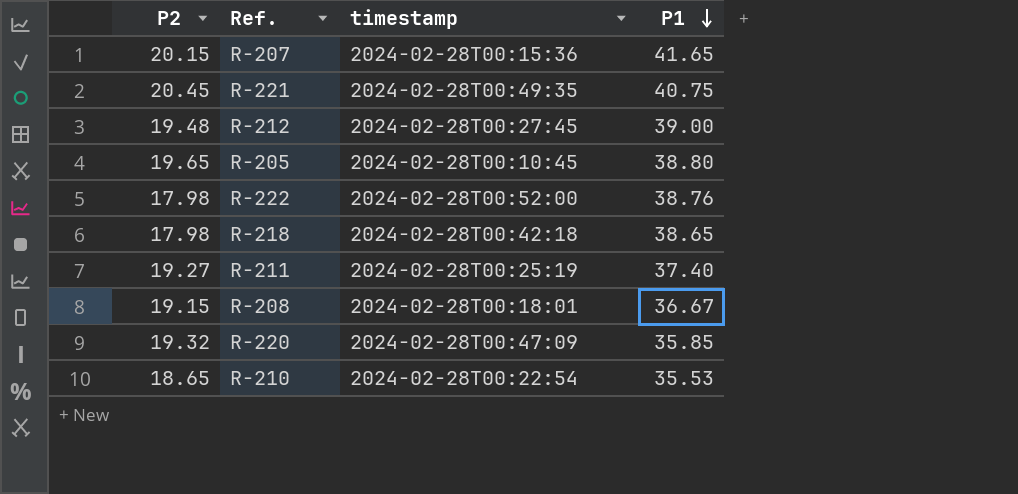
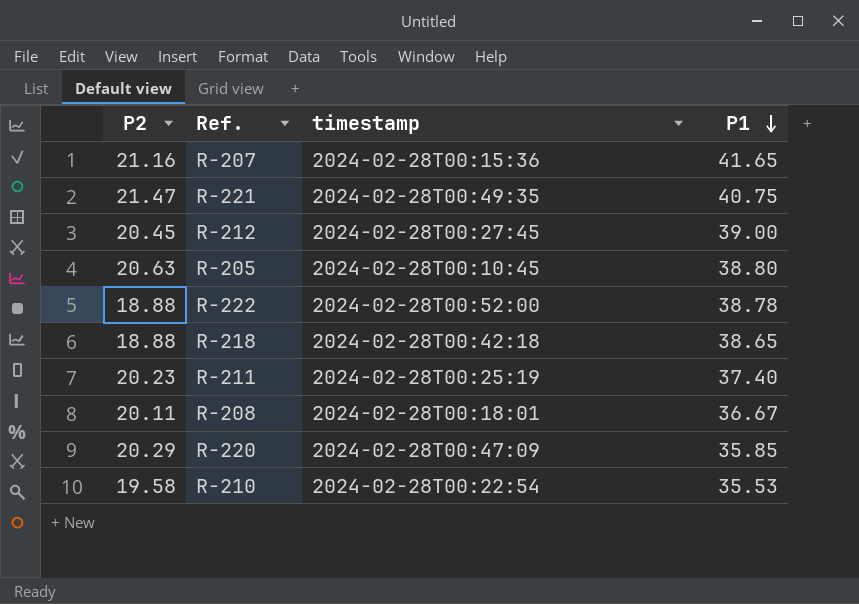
R-207 | P2: 20.15 -> 21.16
R-221 | P2: 20.45 -> 21.47
R-212 | P2: 19.48 -> 20.45
R-205 | P2: 19.65 -> 20.63
R-222 | P2: 17.98 -> 18.88
R-222 | P1: 38.76 -> 38.78
R-218 | P2: 17.98 -> 18.88
R-211 | P2: 19.27 -> 20.23
R-208 | P2: 19.15 -> 20.11
R-220 | P2: 19.32 -> 20.29
R-210 | P2: 18.65 -> 19.58

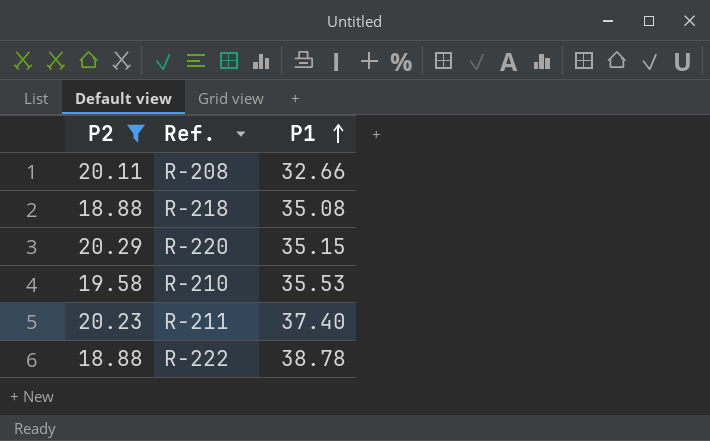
filter: none -> P2 <= 20.29
row order: P1 descending -> P1 ascending
column timestamp | position: 3 -> none
R-208 | P1: 36.67 -> 32.66
R-218 | P1: 38.65 -> 35.08
R-220 | P1: 35.85 -> 35.15

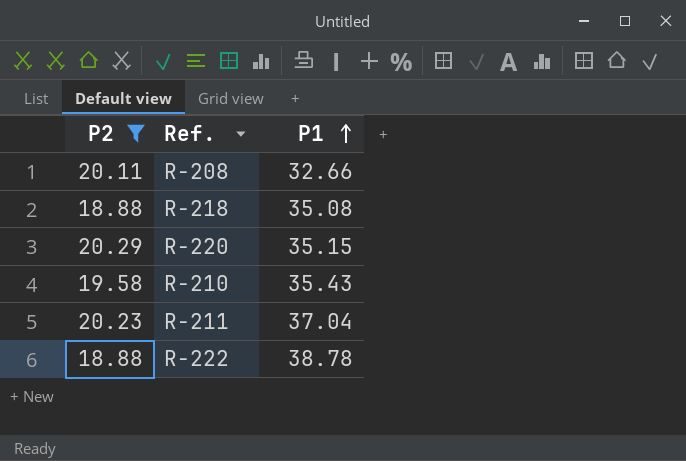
R-210 | P1: 35.53 -> 35.43
R-211 | P1: 37.40 -> 37.04

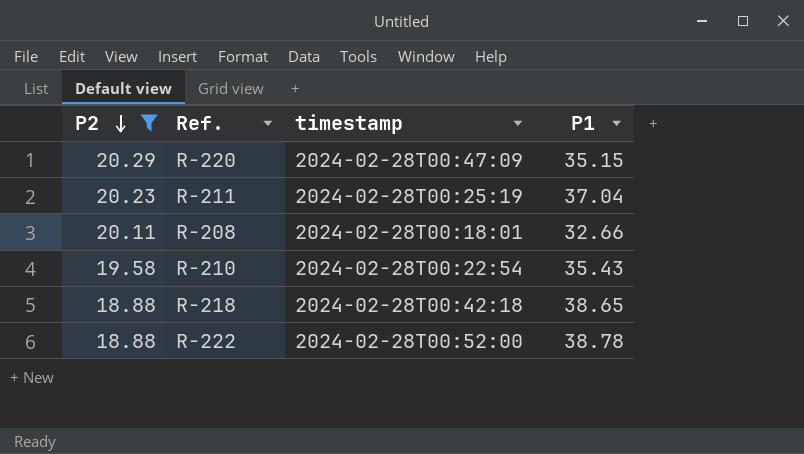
row order: P1 ascending -> P2 descending
column timestamp | position: none -> 3
R-218 | P1: 35.08 -> 38.65

